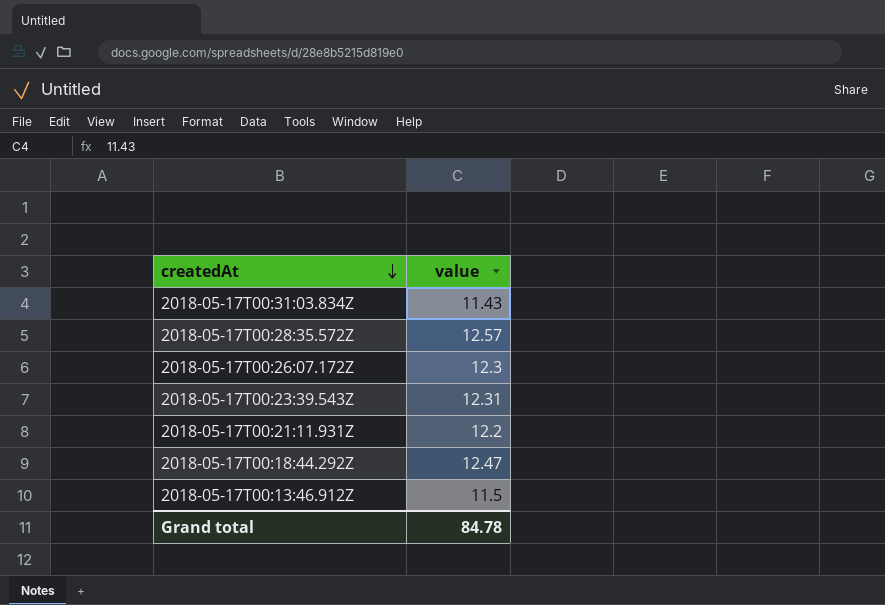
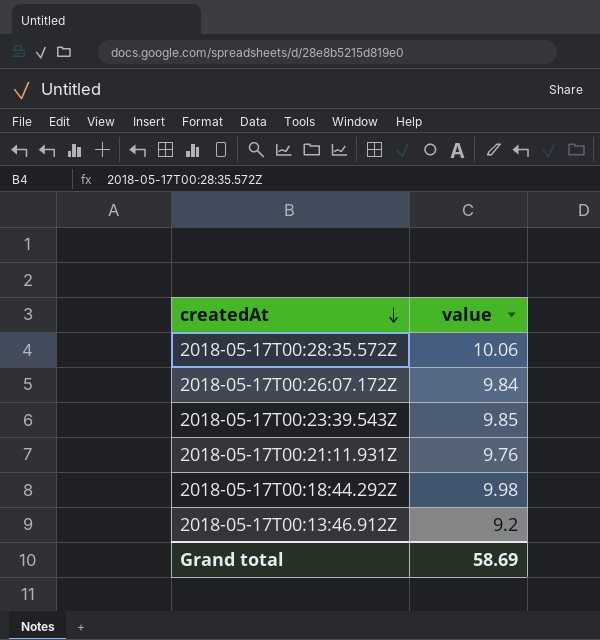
row 2018-05-17T00:31:03.834Z: 11.43 -> none
2018-05-17T00:28:35.572Z | value: 12.57 -> 10.06
2018-05-17T00:26:07.172Z | value: 12.3 -> 9.84
2018-05-17T00:23:39.543Z | value: 12.31 -> 9.85
2018-05-17T00:21:11.931Z | value: 12.2 -> 9.76
2018-05-17T00:18:44.292Z | value: 12.47 -> 9.98
2018-05-17T00:13:46.912Z | value: 11.5 -> 9.2
Grand total | value: 84.78 -> 58.69

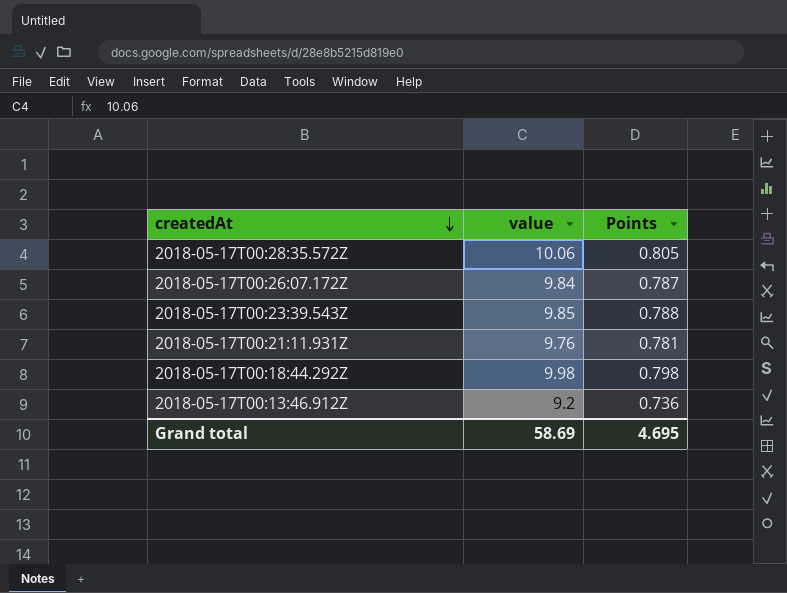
column Points | formula: none -> [value] * 0.08

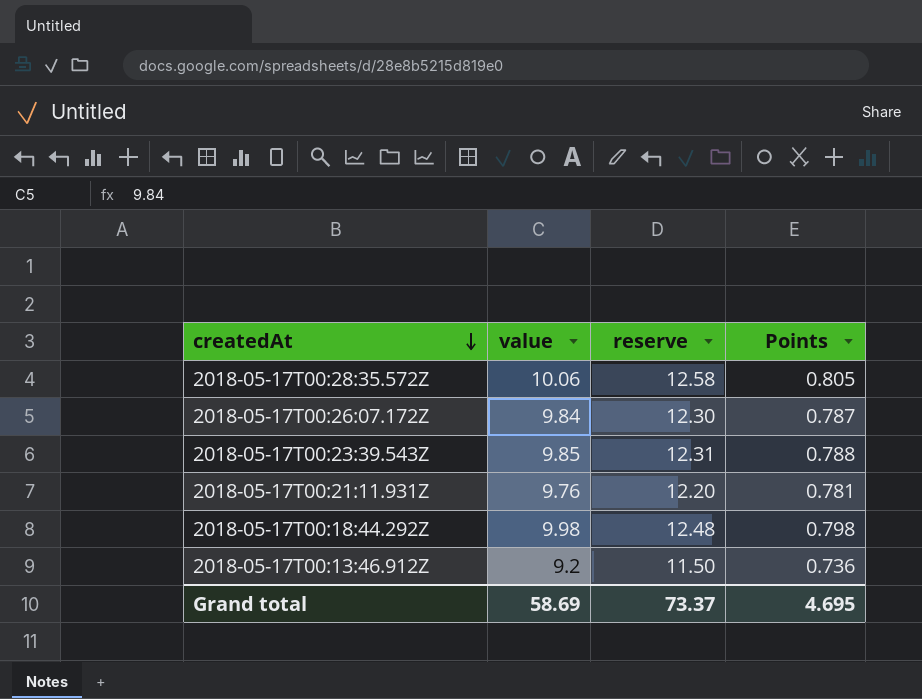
column reserve | formula: none -> [value] * 1.25

